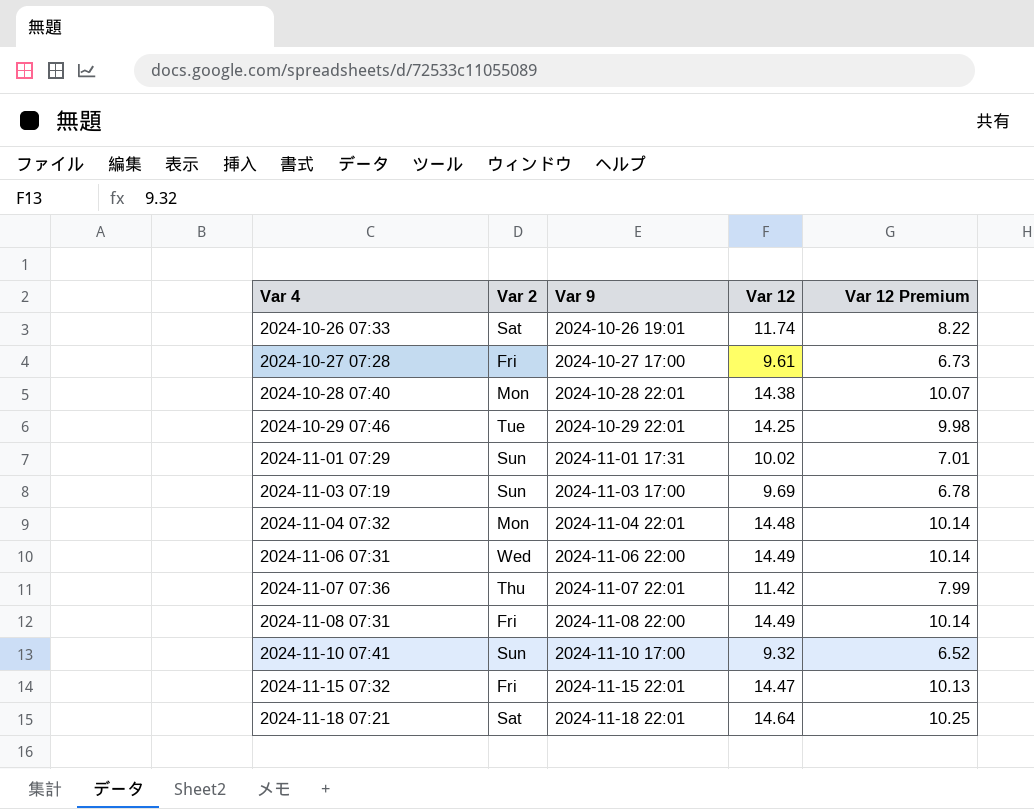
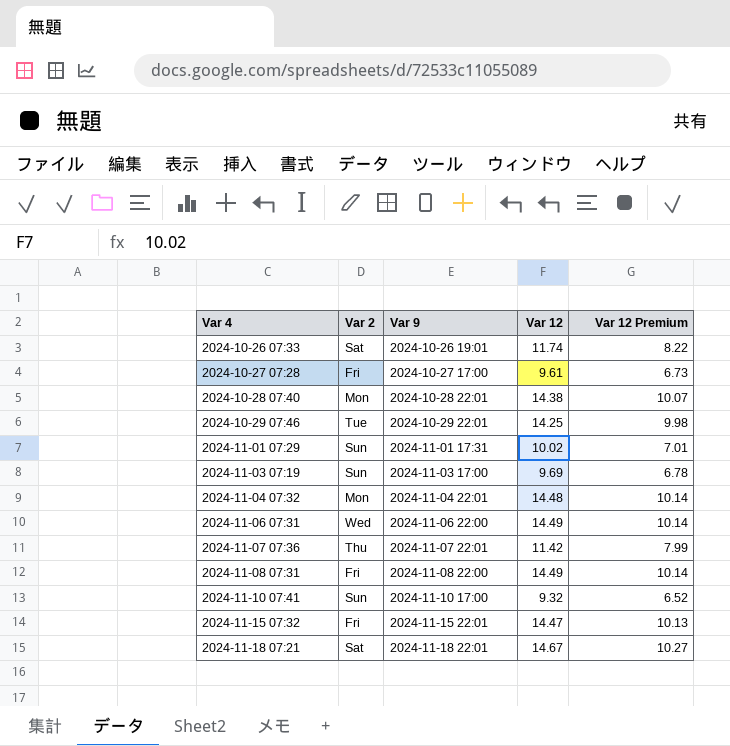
2024-11-18 07:21 | Var 12: 14.64 -> 14.67
2024-11-18 07:21 | Var 12 Premium: 10.25 -> 10.27

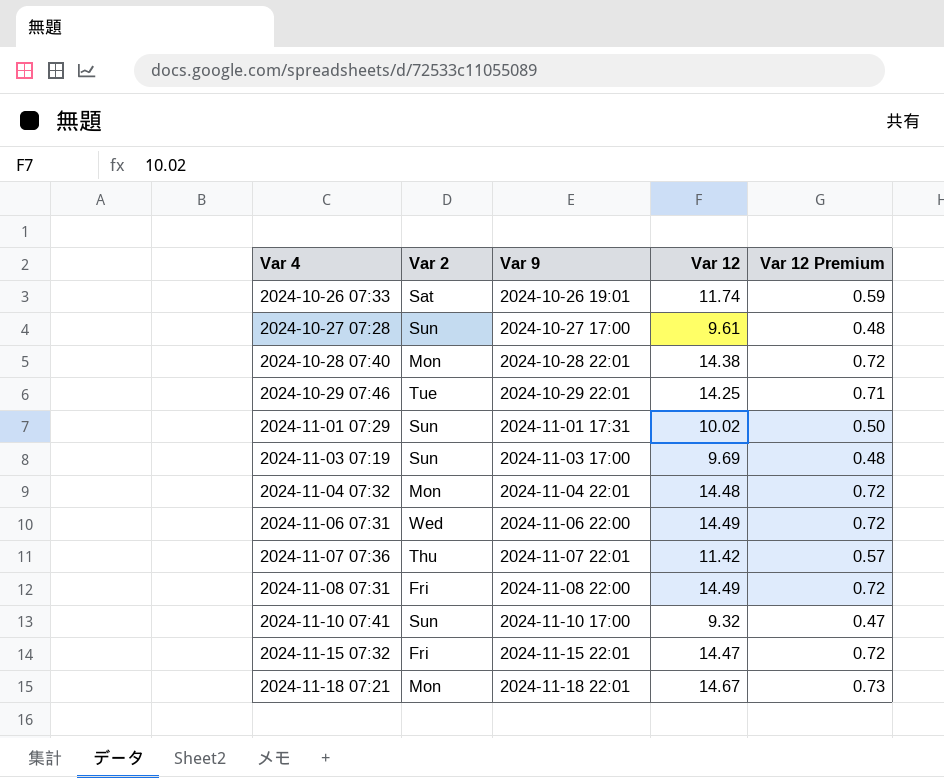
column Var 12 Premium | formula: [Var 12] * 0.7 -> [Var 12] * 0.05
2024-10-27 07:28 | Var 2: Fri -> Sun
2024-11-18 07:21 | Var 2: Sat -> Mon

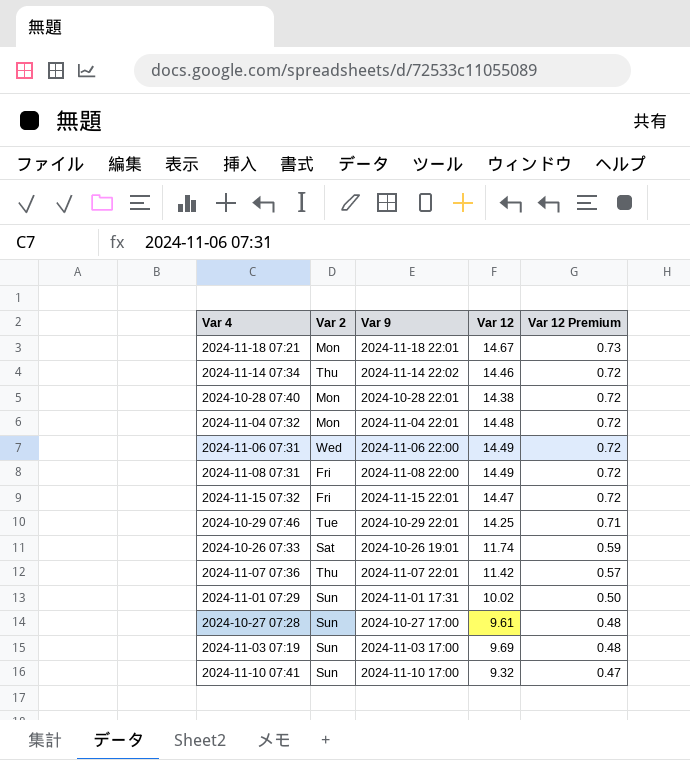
row order: Var 4 ascending -> Var 12 Premium descending
row 2024-11-14 07:34: none -> Thu | 2024-11-14 22:02 | 14.46 | 0.72

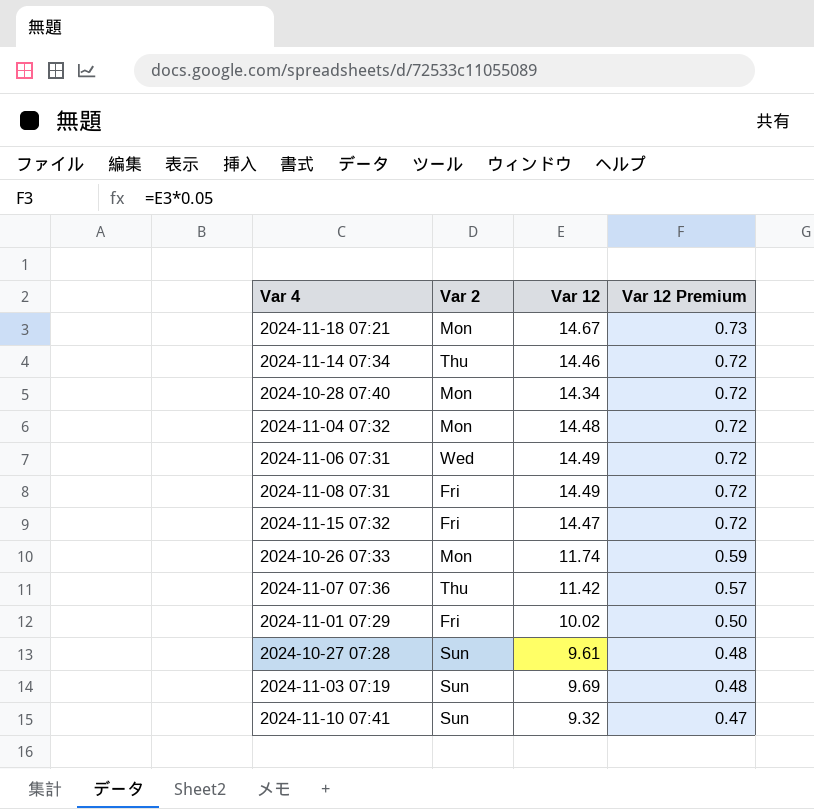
column Var 9 | position: 3 -> none
row 2024-10-29 07:46: Tue | 2024-10-29 22:01 | 14.25 | 0.71 -> none
2024-10-28 07:40 | Var 12: 14.38 -> 14.34
2024-10-26 07:33 | Var 2: Sat -> Mon
2024-11-01 07:29 | Var 2: Sun -> Fri

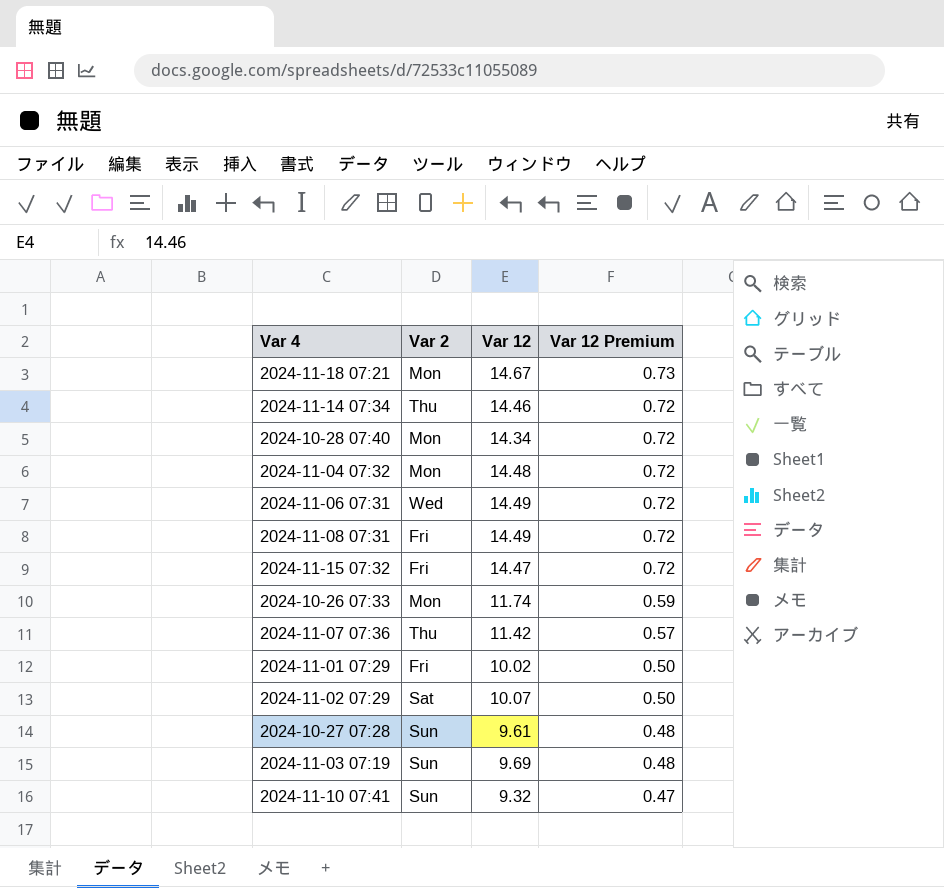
row 2024-11-02 07:29: none -> Sat | 10.07 | 0.50

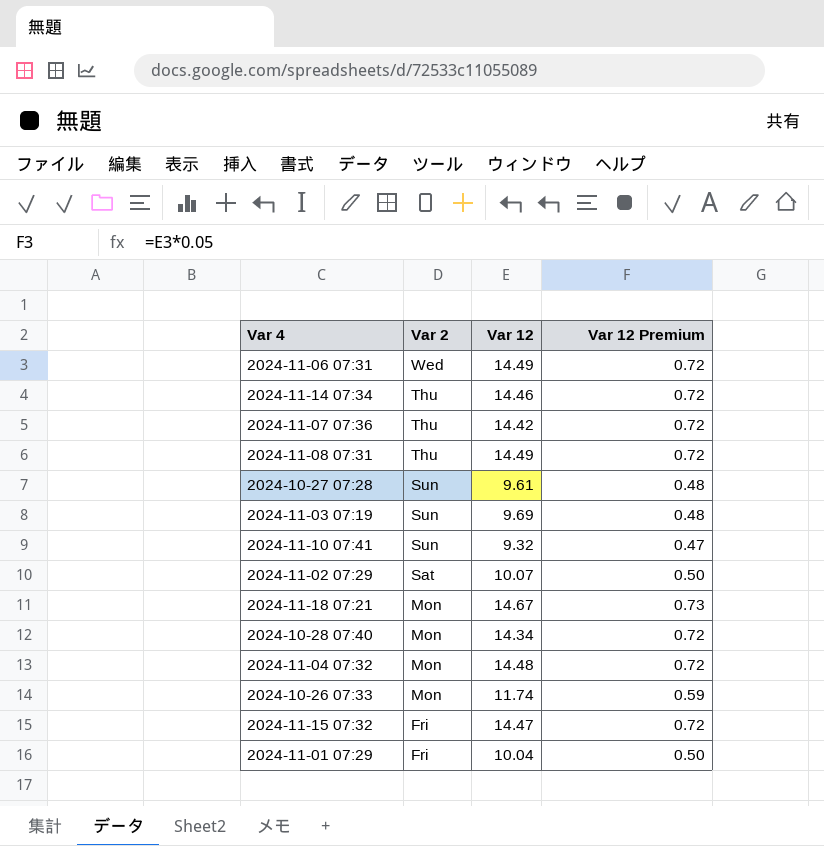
row order: Var 12 Premium descending -> Var 2 descending
2024-11-07 07:36 | Var 12: 11.42 -> 14.42
2024-11-07 07:36 | Var 12 Premium: 0.57 -> 0.72
2024-11-08 07:31 | Var 2: Fri -> Thu
2024-11-01 07:29 | Var 12: 10.02 -> 10.04

